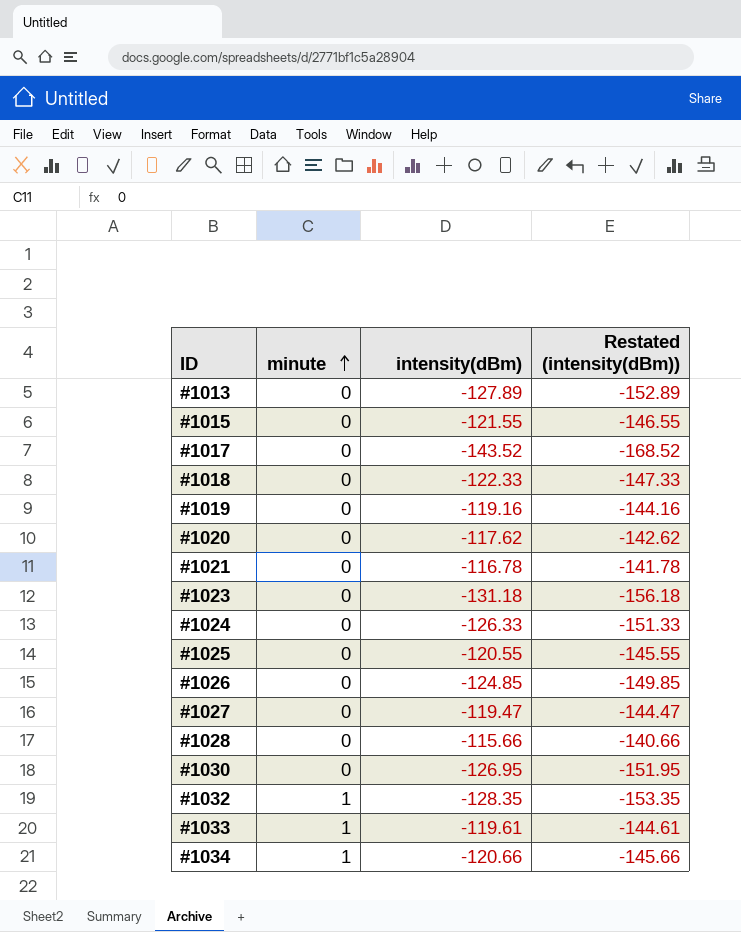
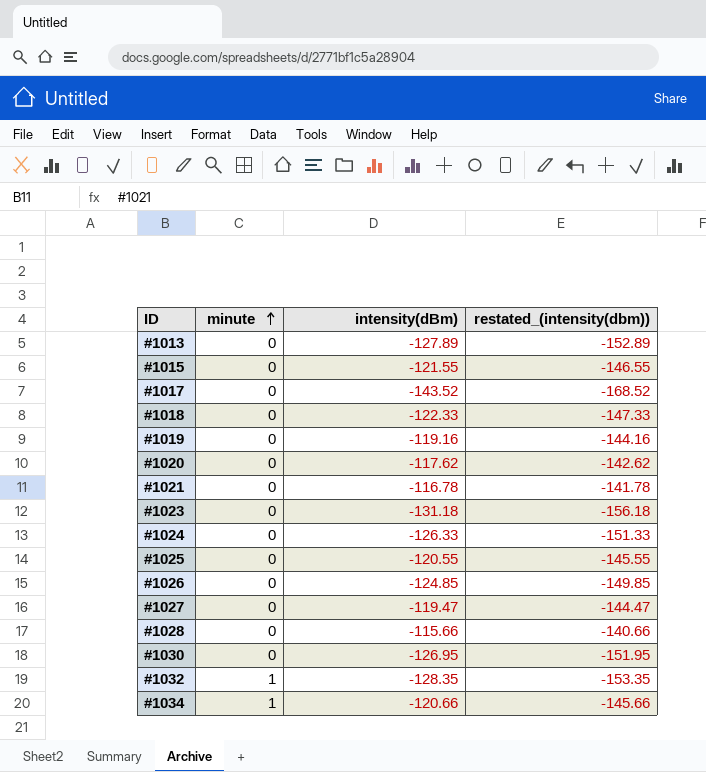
column name: Restated (intensity(dBm)) -> restated_(intensity(dbm))
row #1033: 1 | -119.61 | -144.61 -> none

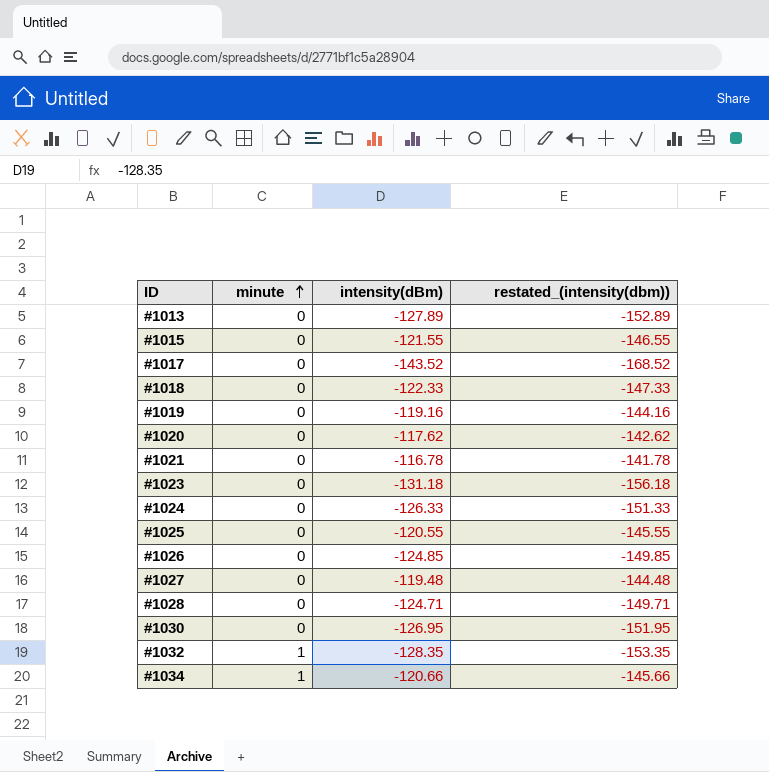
#1027 | intensity(dBm): -119.47 -> -119.48
#1027 | restated_(intensity(dbm)): -144.47 -> -144.48
#1028 | intensity(dBm): -115.66 -> -124.71
#1028 | restated_(intensity(dbm)): -140.66 -> -149.71

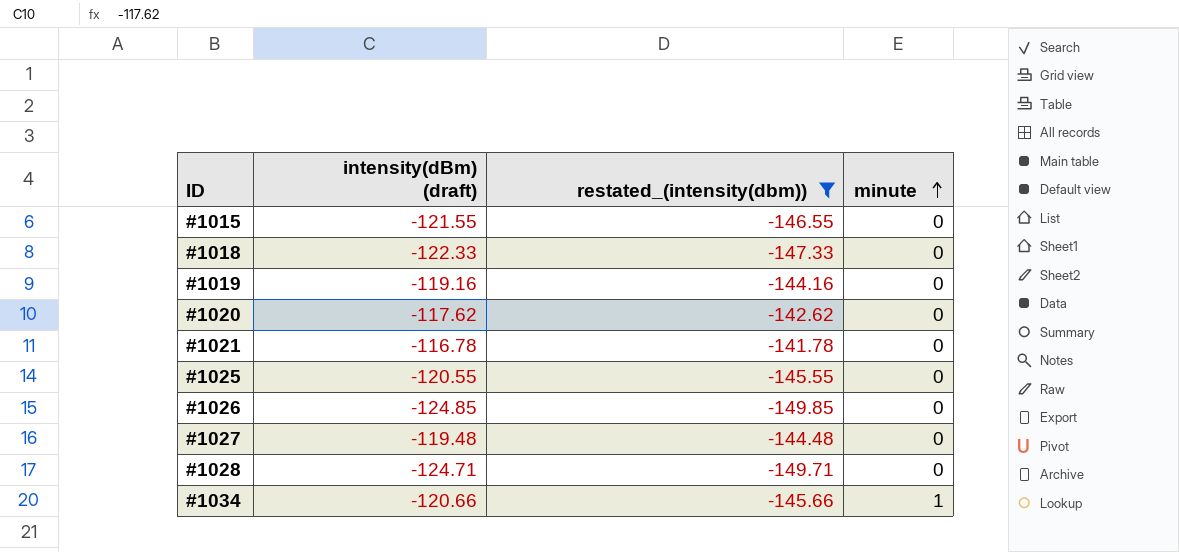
filter: none -> restated_(intensity(dbm)) >= -149.85
column name: intensity(dBm) -> intensity(dBm) (draft)
column minute | position: 2 -> 4

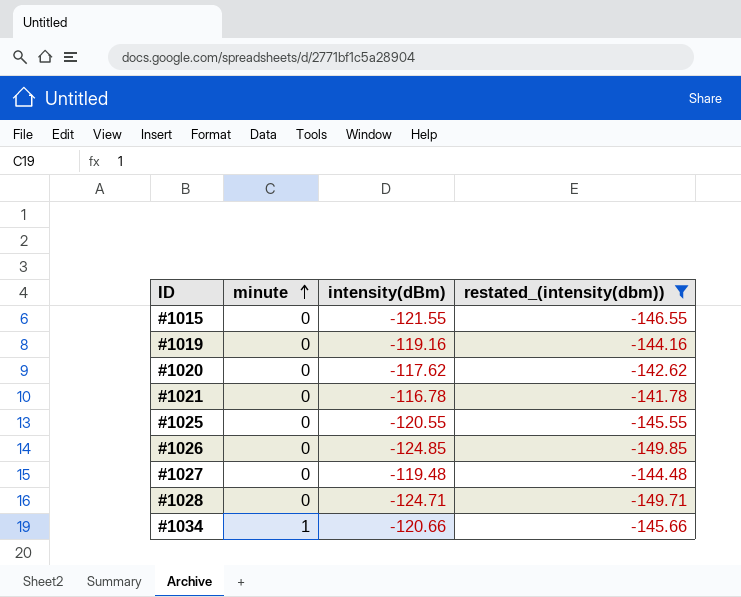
column minute | position: 4 -> 2
column name: intensity(dBm) (draft) -> intensity(dBm)
row #1018: -122.33 | -147.33 | 0 -> none

